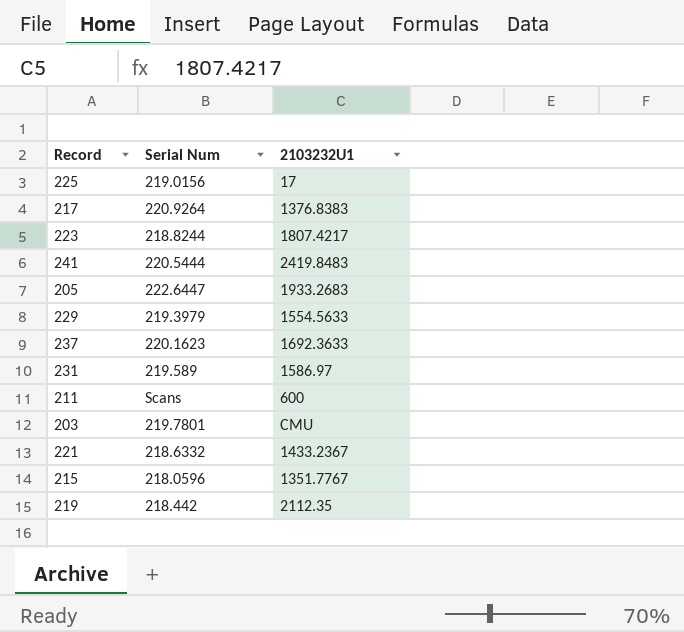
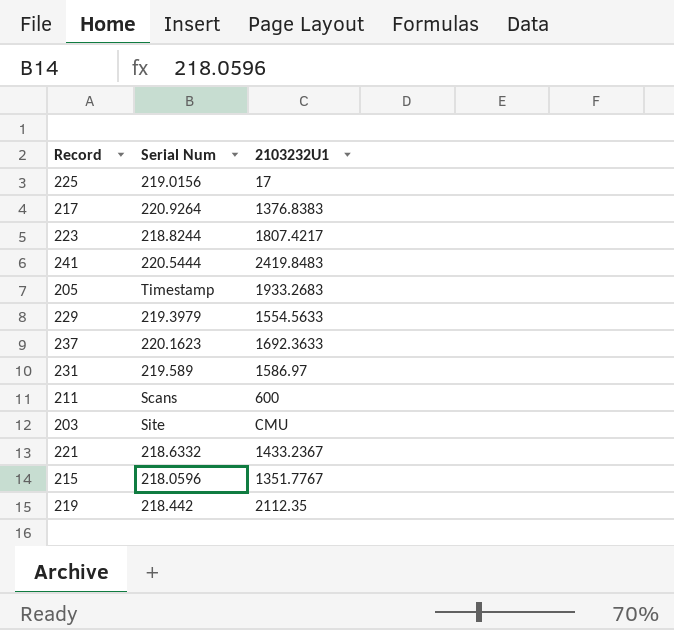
205 | Serial Num: 222.6447 -> Timestamp
203 | Serial Num: 219.7801 -> Site

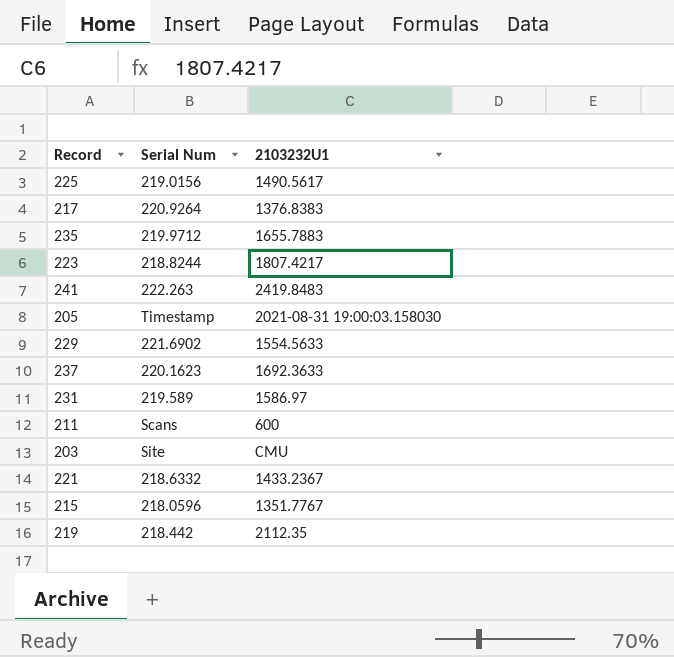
225 | 2103232U1: 17 -> 1490.5617
row 235: none -> 219.9712 | 1655.7883
241 | Serial Num: 220.5444 -> 222.263
205 | 2103232U1: 1933.2683 -> 2021-08-31 19:00:03.158030
229 | Serial Num: 219.3979 -> 221.6902

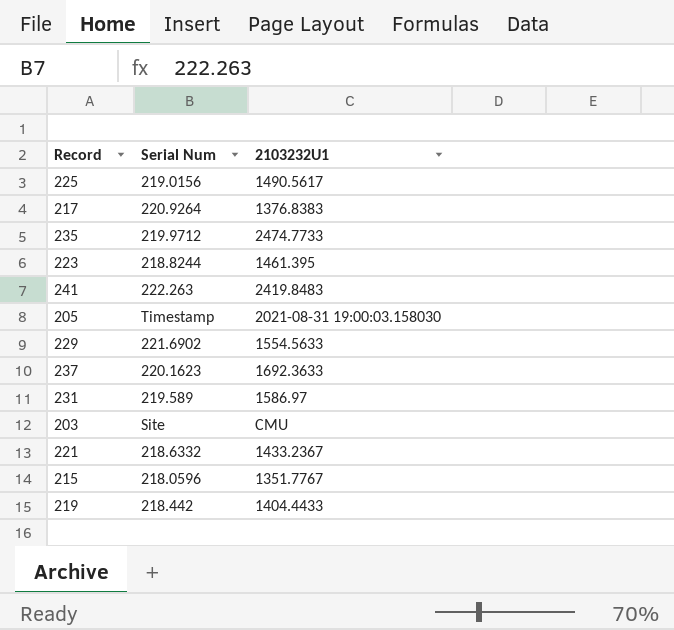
row 211: Scans | 600 -> none
235 | 2103232U1: 1655.7883 -> 2474.7733
223 | 2103232U1: 1807.4217 -> 1461.395
219 | 2103232U1: 2112.35 -> 1404.4433

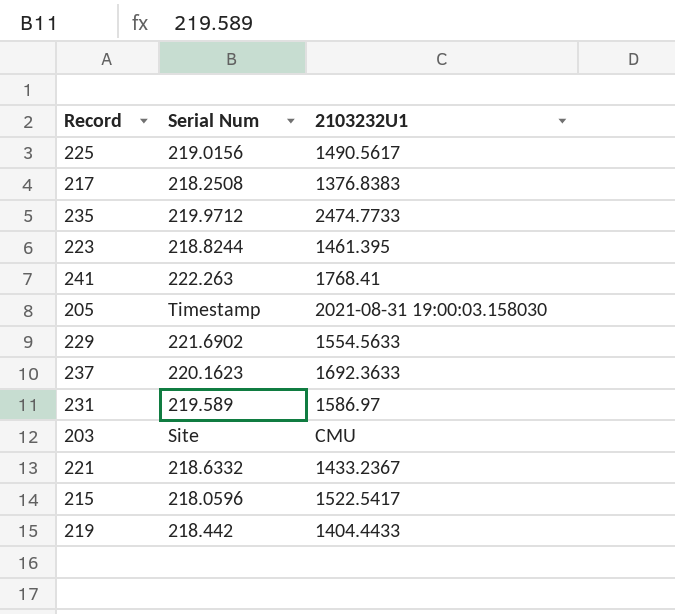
217 | Serial Num: 220.9264 -> 218.2508
241 | 2103232U1: 2419.8483 -> 1768.41
215 | 2103232U1: 1351.7767 -> 1522.5417

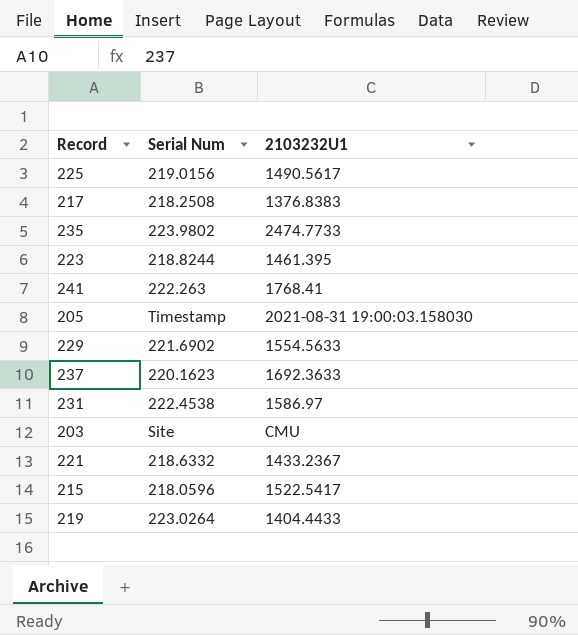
235 | Serial Num: 219.9712 -> 223.9802
231 | Serial Num: 219.589 -> 222.4538
219 | Serial Num: 218.442 -> 223.0264

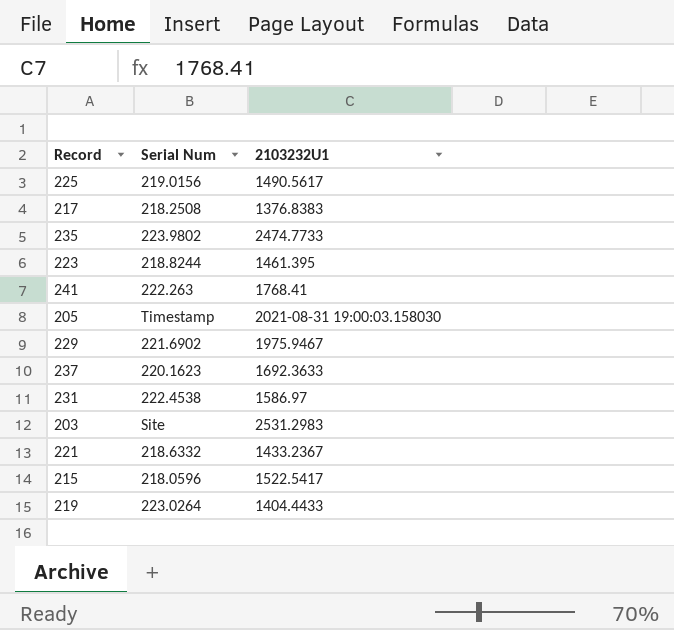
229 | 2103232U1: 1554.5633 -> 1975.9467
203 | 2103232U1: CMU -> 2531.2983

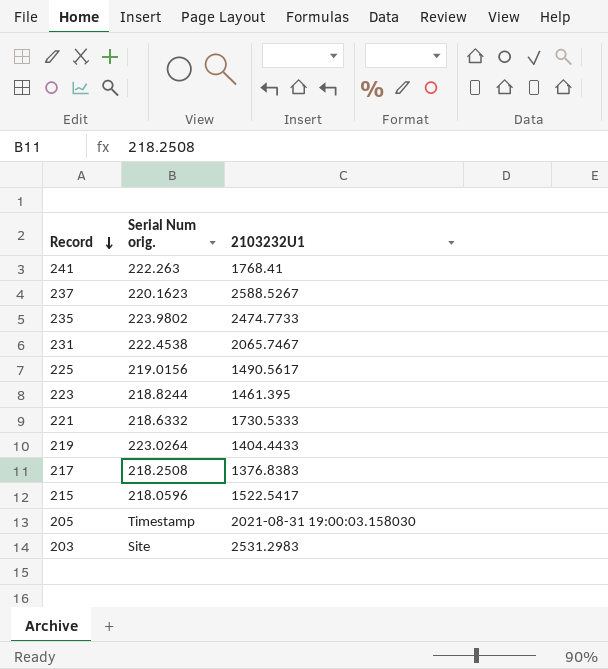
row order: none -> Record descending
column name: Serial Num -> Serial Num orig.
row 229: 221.6902 | 1975.9467 -> none
237 | 2103232U1: 1692.3633 -> 2588.5267
231 | 2103232U1: 1586.97 -> 2065.7467
221 | 2103232U1: 1433.2367 -> 1730.5333

